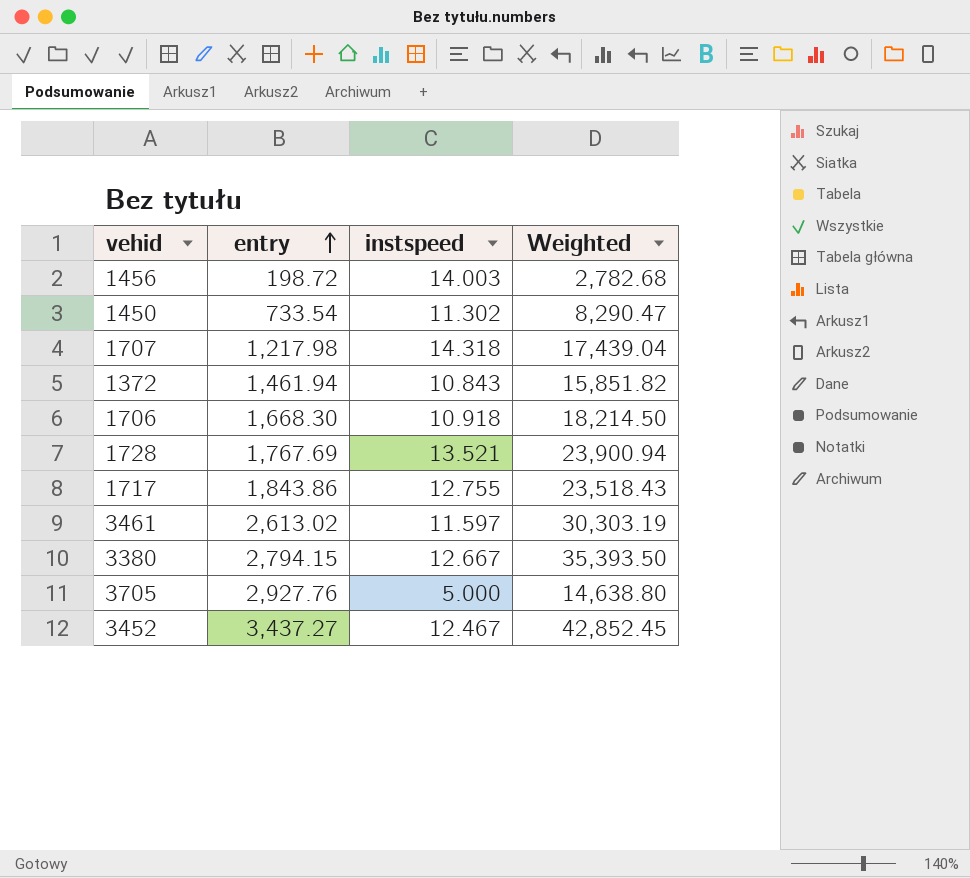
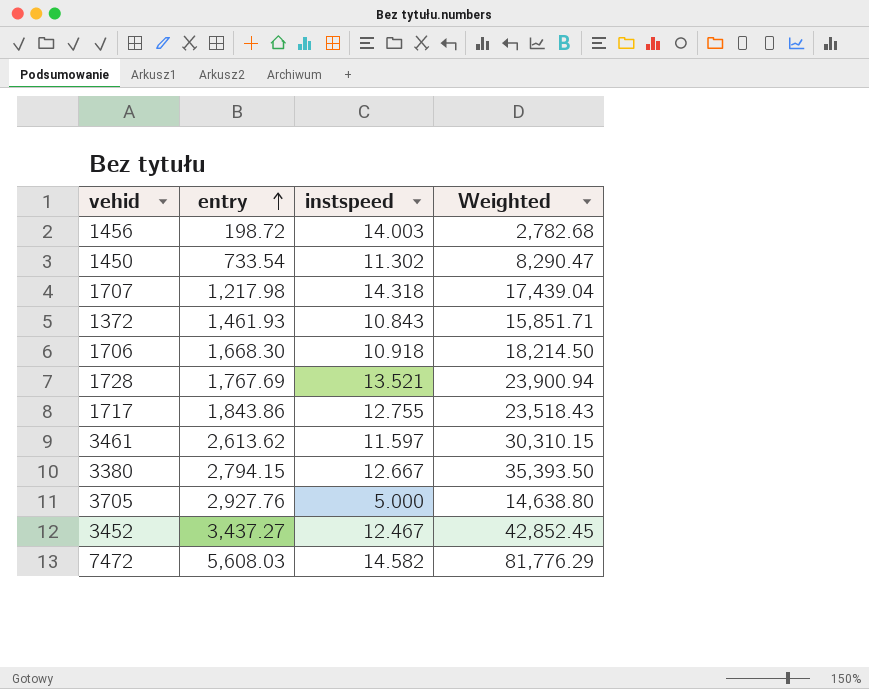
1372 | entry: 1,461.94 -> 1,461.93
1372 | Weighted: 15,851.82 -> 15,851.71
3461 | entry: 2,613.02 -> 2,613.62
3461 | Weighted: 30,303.19 -> 30,310.15
row 7472: none -> 5,608.03 | 14.582 | 81,776.29

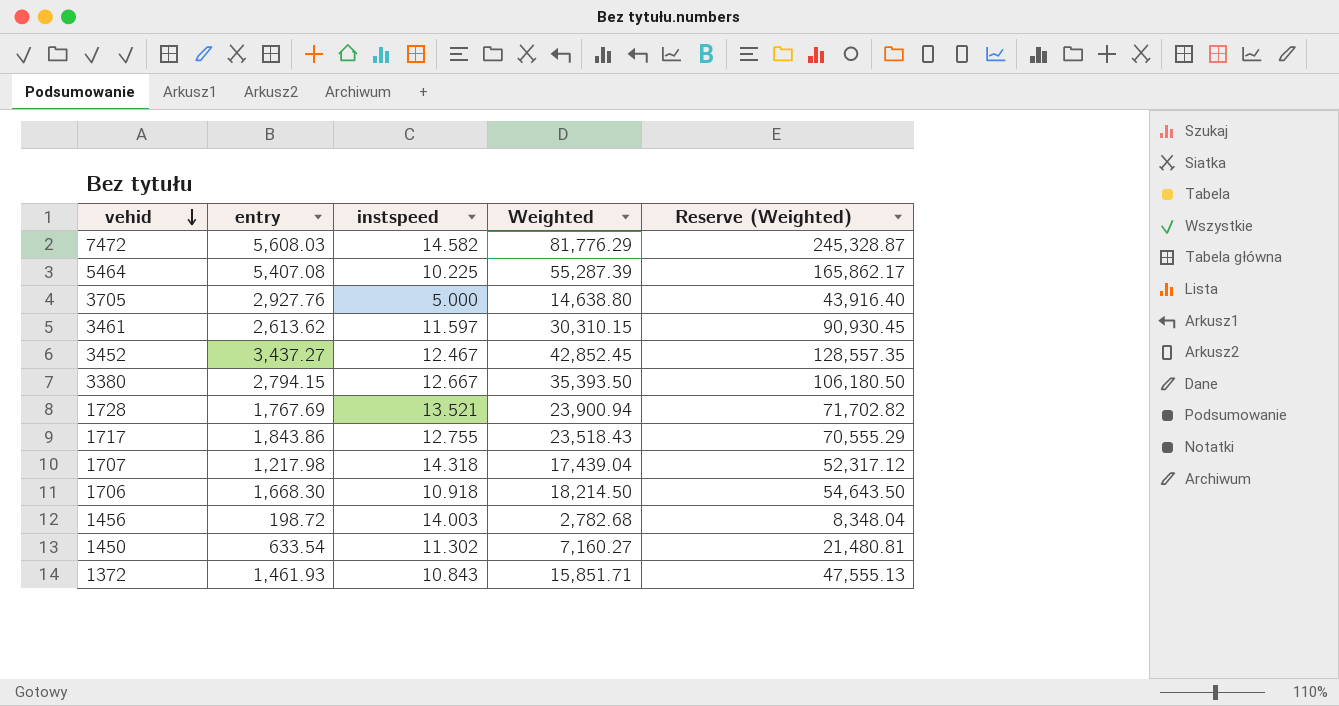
row order: entry ascending -> vehid descending
column Reserve (Weighted) | formula: none -> [Weighted] * 3
row 5464: none -> 5,407.08 | 10.225 | 55,287.39 | 165,862.17
1450 | entry: 733.54 -> 633.54
1450 | Weighted: 8,290.47 -> 7,160.27

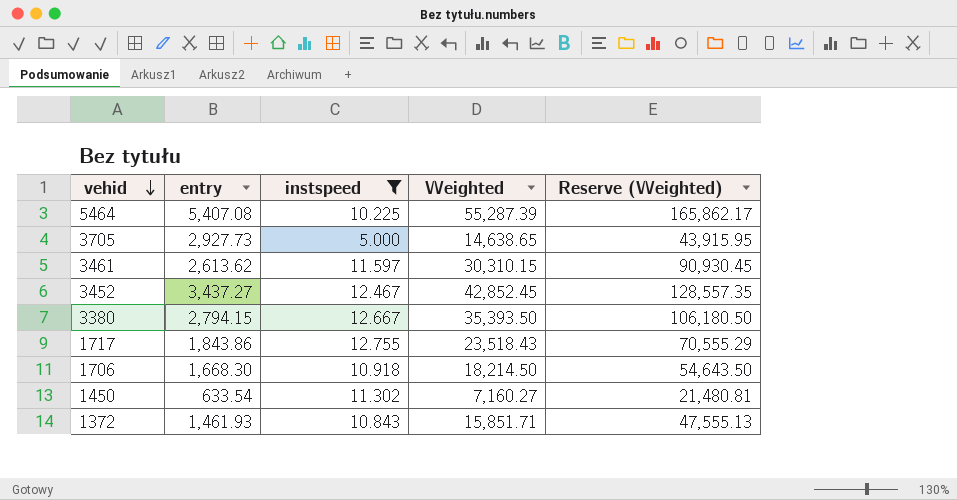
filter: none -> instspeed <= 12.755
3705 | entry: 2,927.76 -> 2,927.73
3705 | Weighted: 14,638.80 -> 14,638.65
3705 | Reserve (Weighted): 43,916.40 -> 43,915.95

